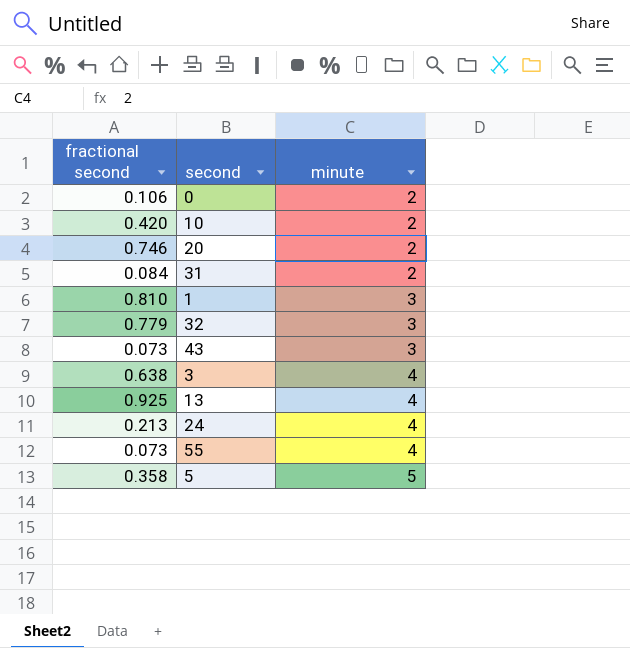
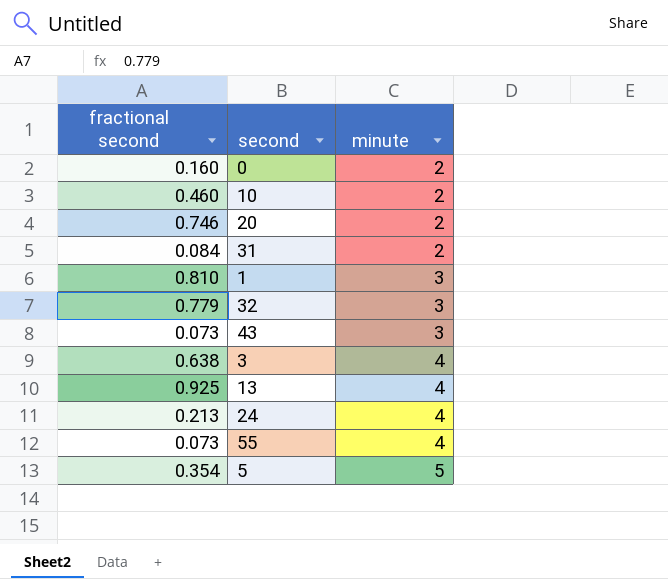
0 | fractional second: 0.106 -> 0.160
10 | fractional second: 0.420 -> 0.460
5 | fractional second: 0.358 -> 0.354

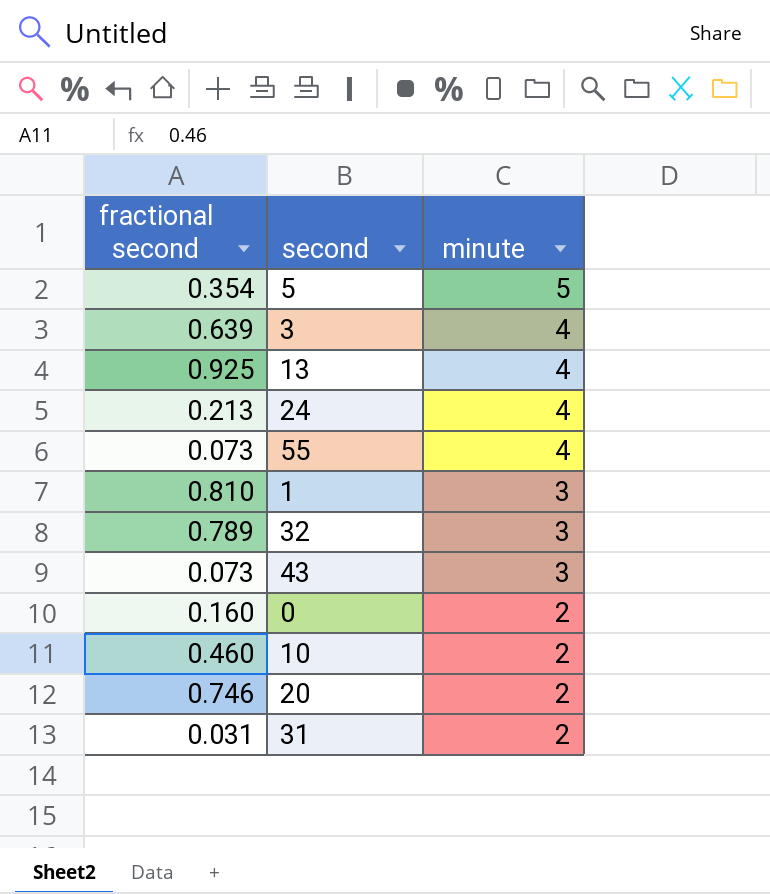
row order: minute ascending -> minute descending
3 | fractional second: 0.638 -> 0.639
32 | fractional second: 0.779 -> 0.789
31 | fractional second: 0.084 -> 0.031

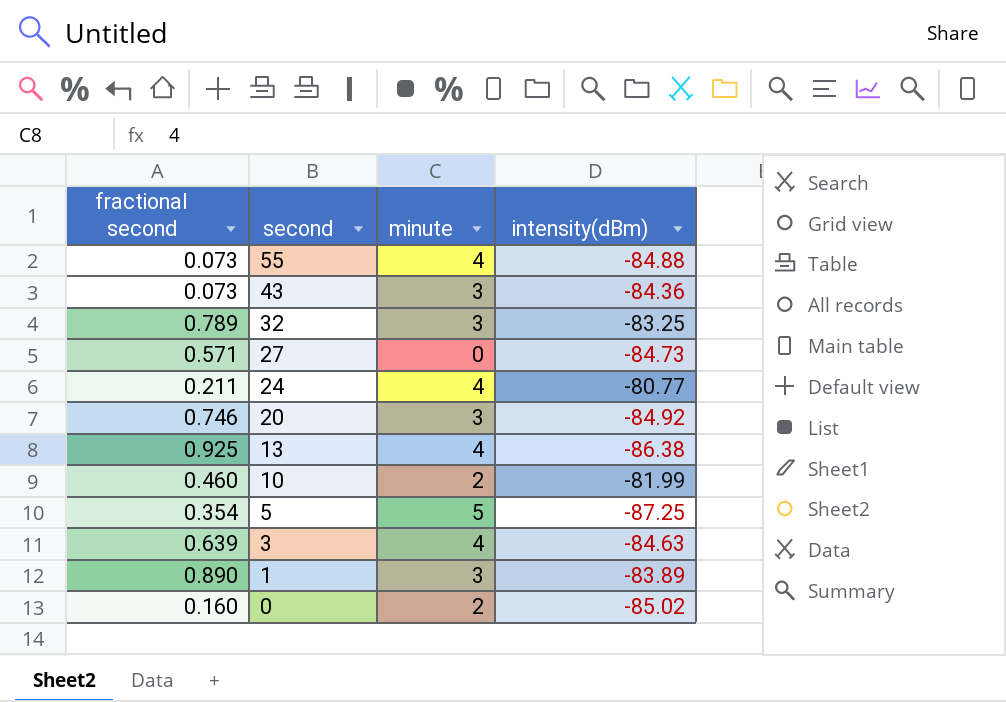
row order: minute descending -> second descending
column intensity(dBm) | position: none -> 4
row 31: 0.031 | 2 -> none
row 27: none -> 0.571 | 0 | -84.73
24 | fractional second: 0.213 -> 0.211
20 | minute: 2 -> 3
1 | fractional second: 0.810 -> 0.890

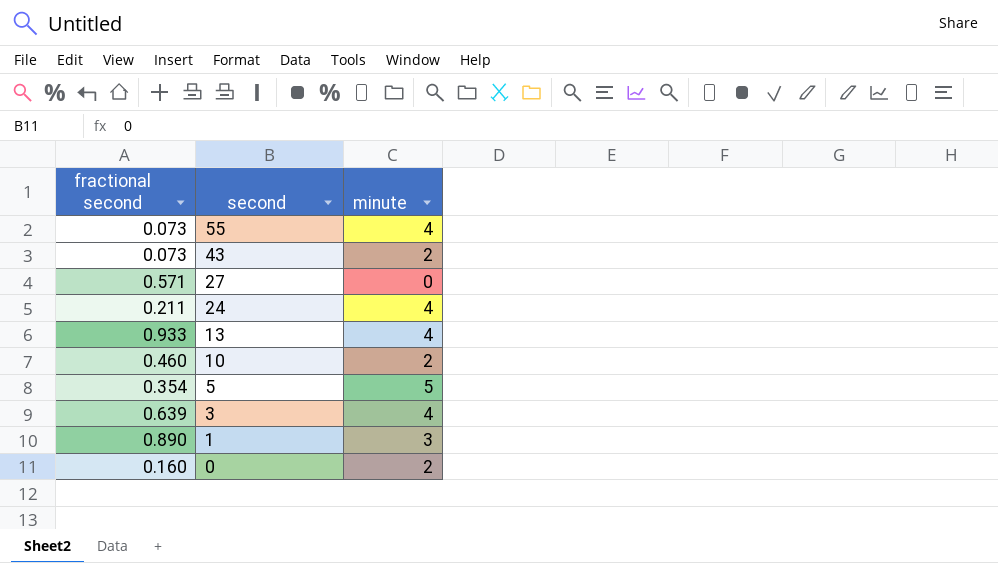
column intensity(dBm) | position: 4 -> none
row 32: 0.789 | 3 | -83.25 -> none
row 20: 0.746 | 3 | -84.92 -> none
43 | minute: 3 -> 2
13 | fractional second: 0.925 -> 0.933

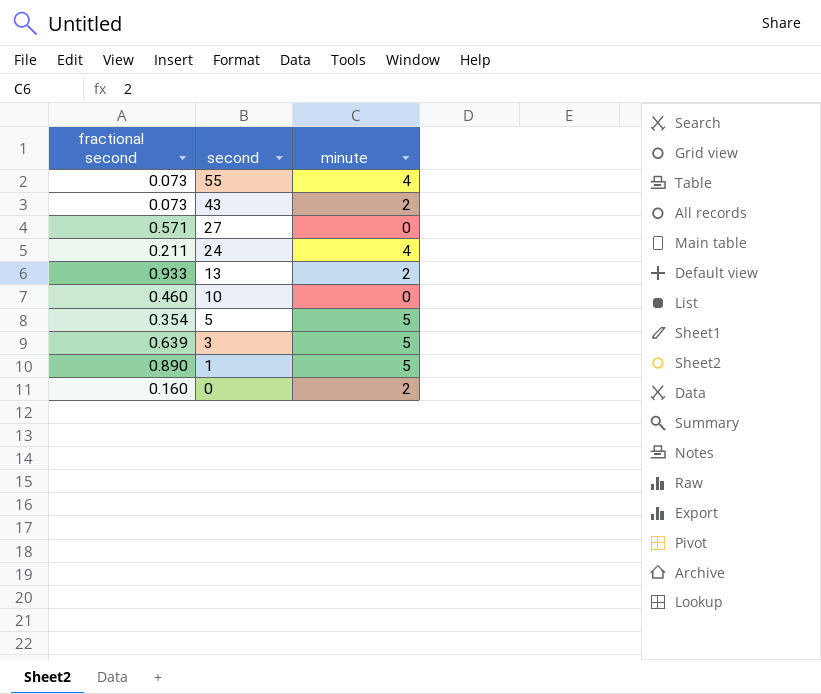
13 | minute: 4 -> 2
10 | minute: 2 -> 0
3 | minute: 4 -> 5
1 | minute: 3 -> 5

